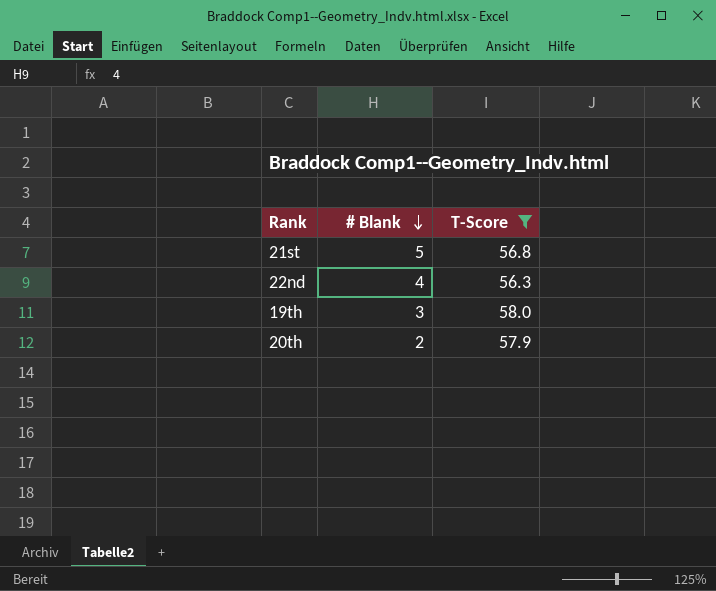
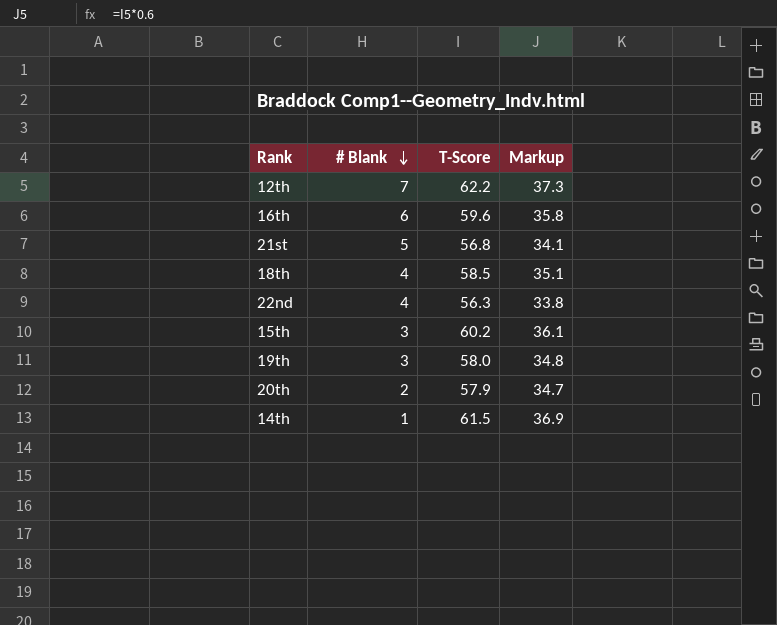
filter: T-Score <= 58.0 -> none
column Markup | formula: none -> [T-Score] * 0.6

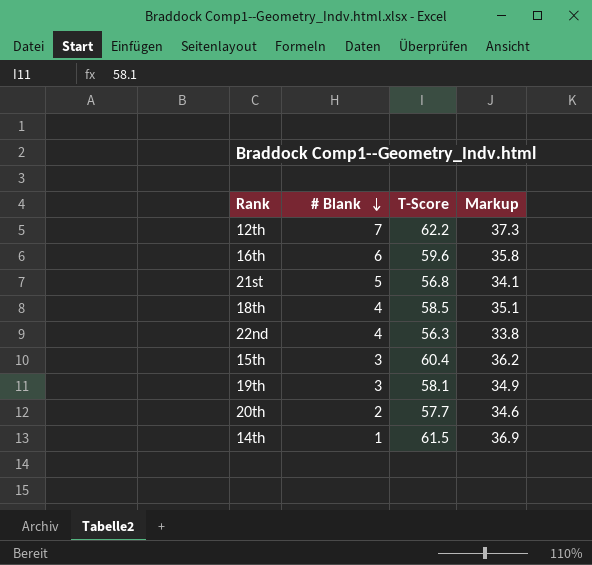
15th | T-Score: 60.2 -> 60.4
15th | Markup: 36.1 -> 36.2
19th | T-Score: 58.0 -> 58.1
19th | Markup: 34.8 -> 34.9
20th | T-Score: 57.9 -> 57.7
20th | Markup: 34.7 -> 34.6

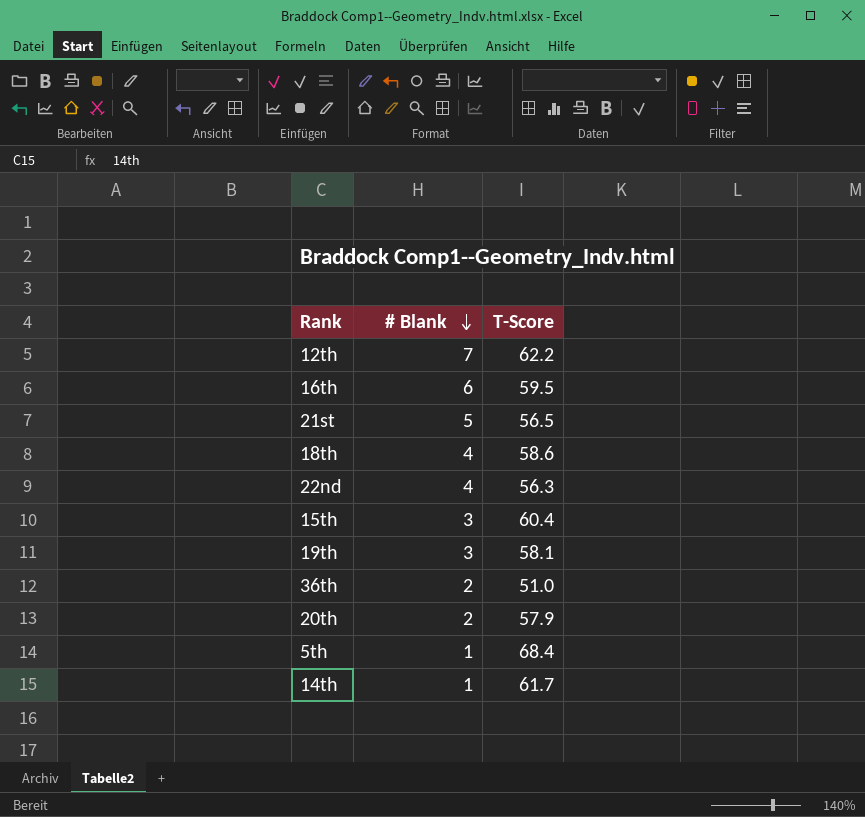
column Markup | formula: [T-Score] * 0.6 -> none
16th | T-Score: 59.6 -> 59.5
21st | T-Score: 56.8 -> 56.5
18th | T-Score: 58.5 -> 58.6
row 36th: none -> 2 | 51.0
20th | T-Score: 57.7 -> 57.9
row 5th: none -> 1 | 68.4
14th | T-Score: 61.5 -> 61.7

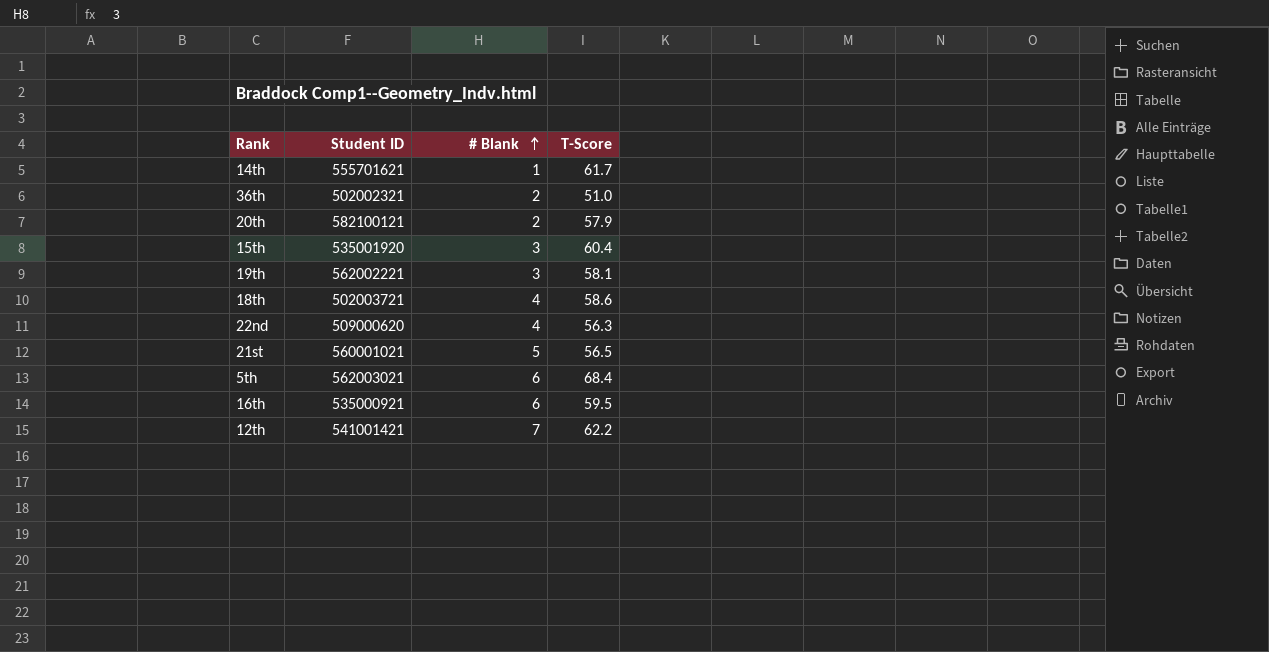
row order: # Blank descending -> # Blank ascending
column Student ID | position: none -> 2
5th | # Blank: 1 -> 6

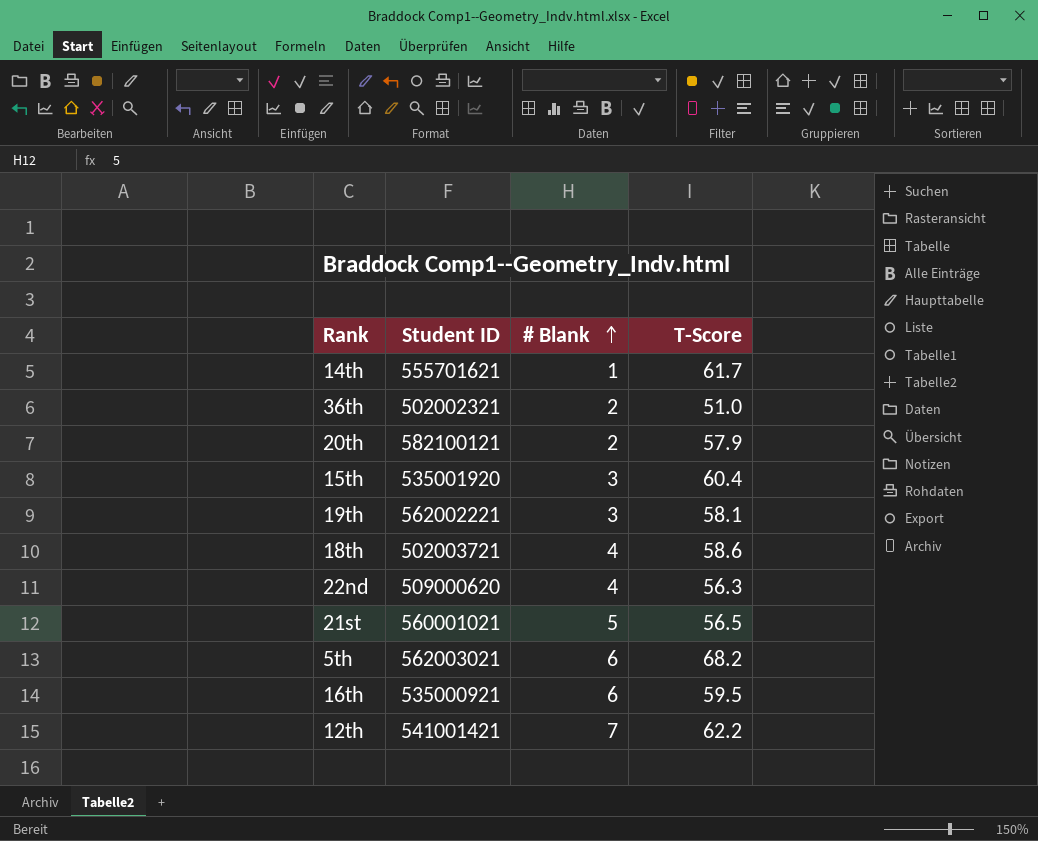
5th | T-Score: 68.4 -> 68.2

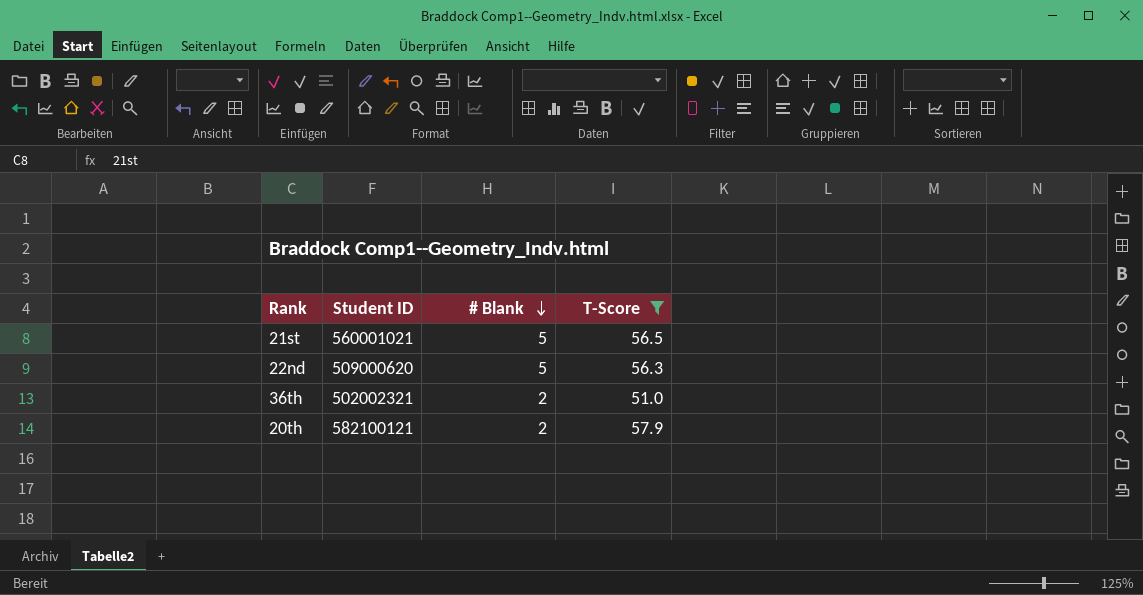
filter: none -> T-Score <= 57.9
row order: # Blank ascending -> # Blank descending
22nd | # Blank: 4 -> 5

